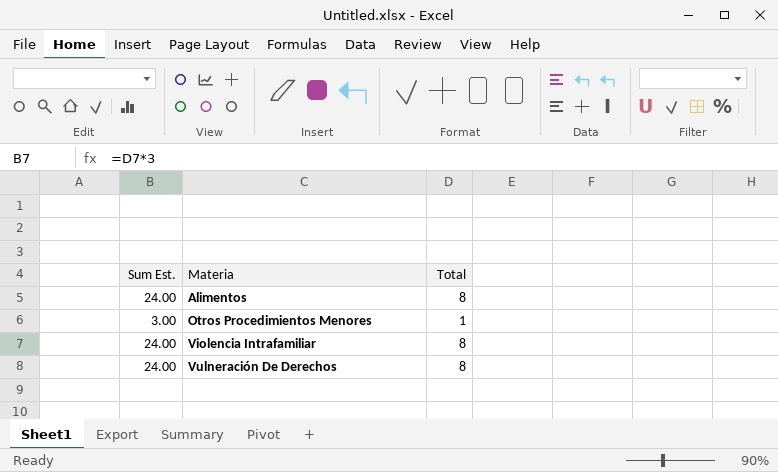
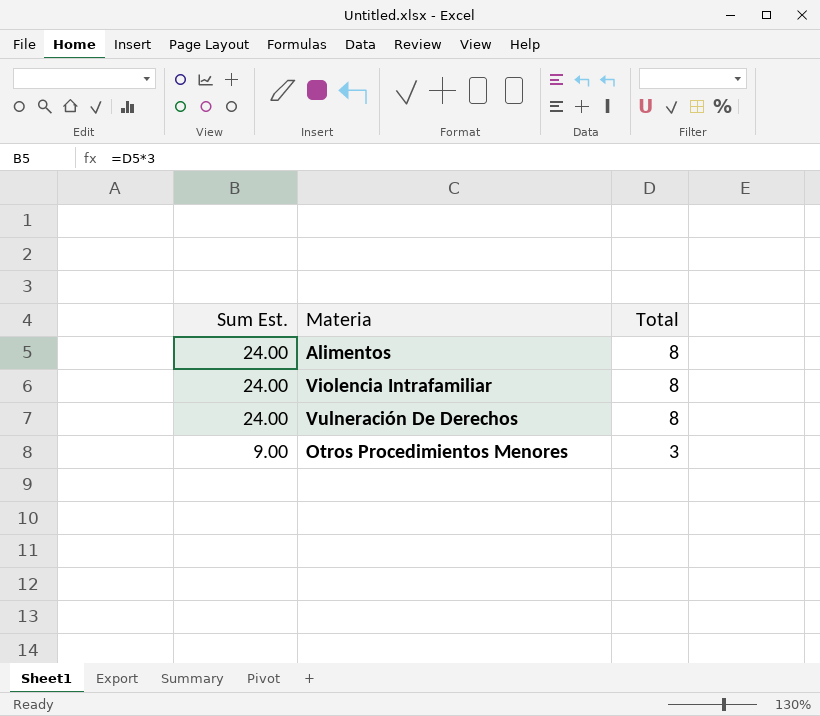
row order: Materia ascending -> Sum Est. descending
Otros Procedimientos Menores | Sum Est.: 3.00 -> 9.00
Otros Procedimientos Menores | Total: 1 -> 3

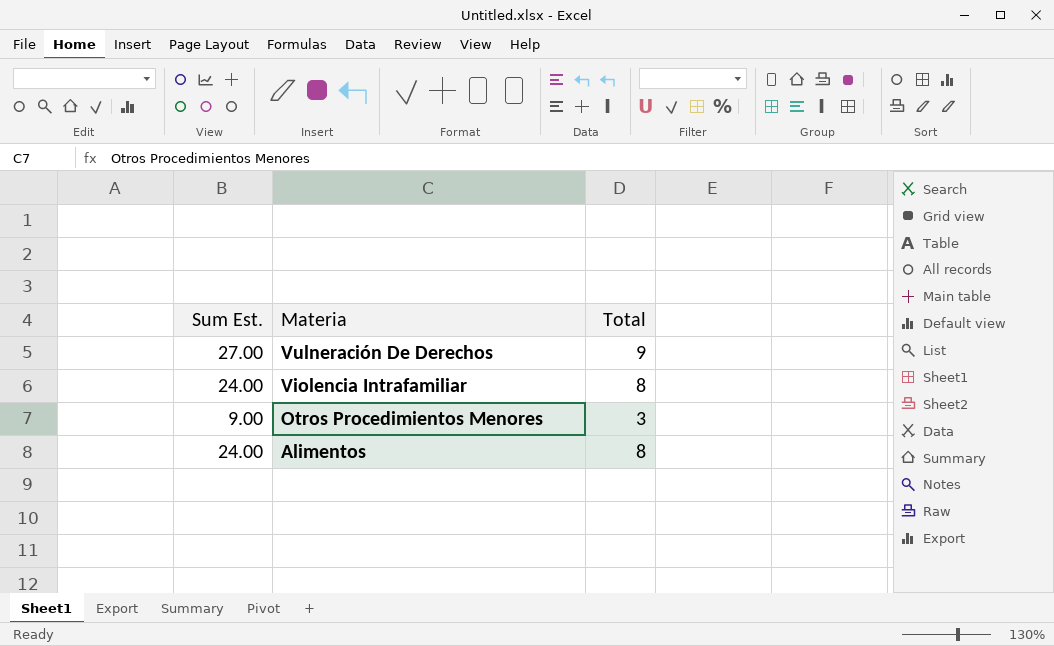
row order: Sum Est. descending -> Materia descending
Vulneración De Derechos | Sum Est.: 24.00 -> 27.00
Vulneración De Derechos | Total: 8 -> 9

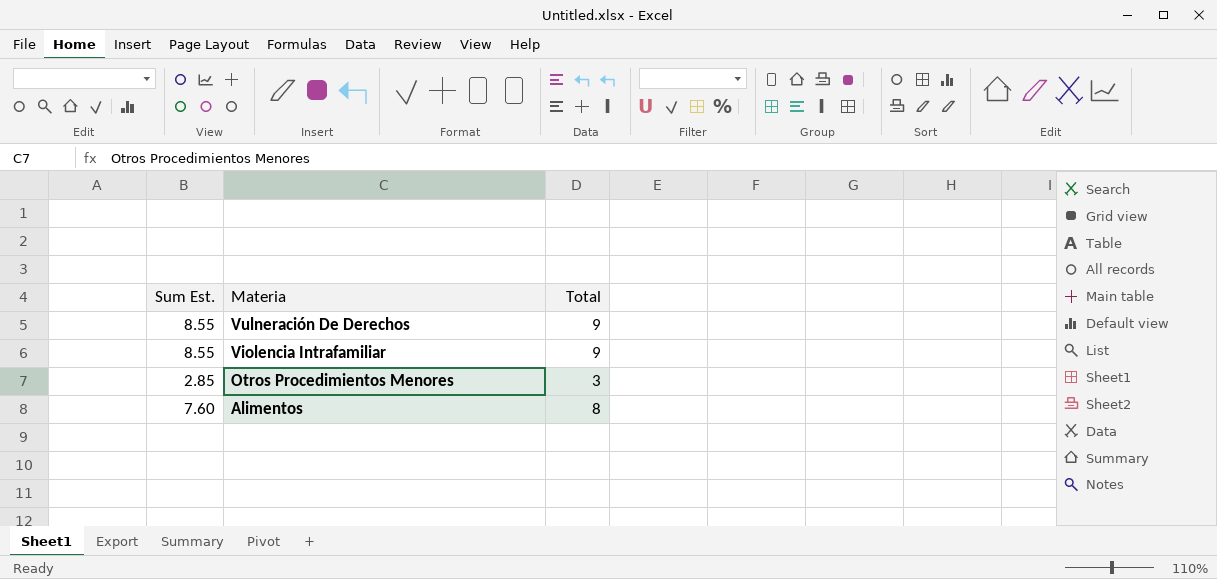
column Sum Est. | formula: [Total] * 3 -> [Total] * 0.95
Violencia Intrafamiliar | Total: 8 -> 9

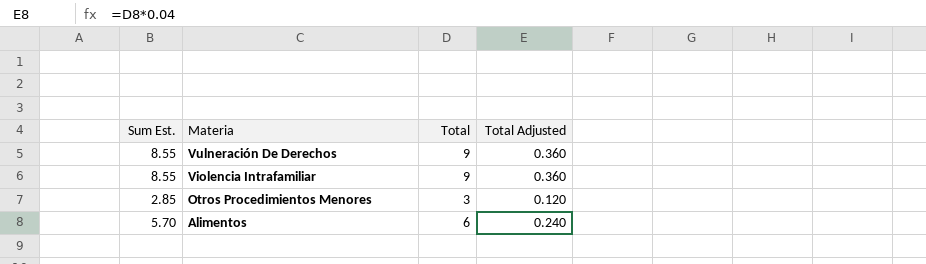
column Total Adjusted | formula: none -> [Total] * 0.04
Alimentos | Sum Est.: 7.60 -> 5.70
Alimentos | Total: 8 -> 6

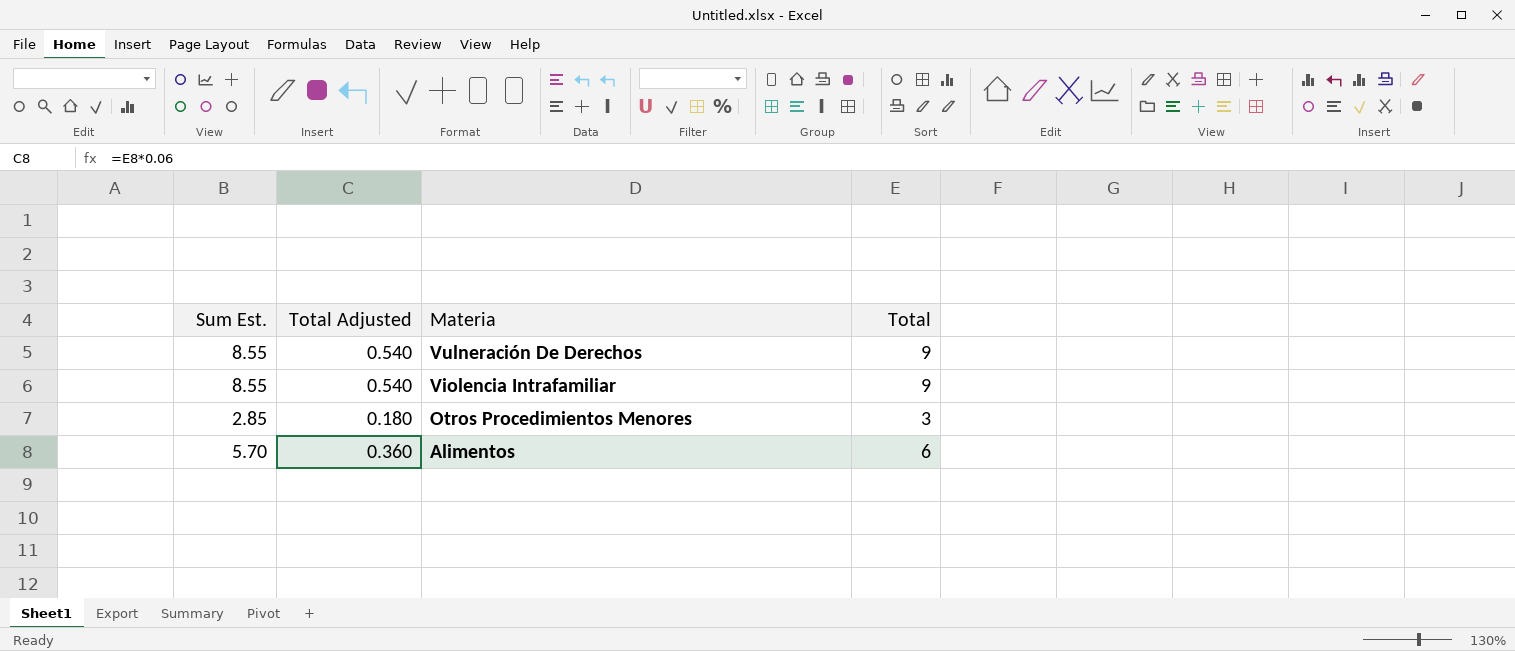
column Total Adjusted | formula: [Total] * 0.04 -> [Total] * 0.06
column Total Adjusted | position: 4 -> 2

